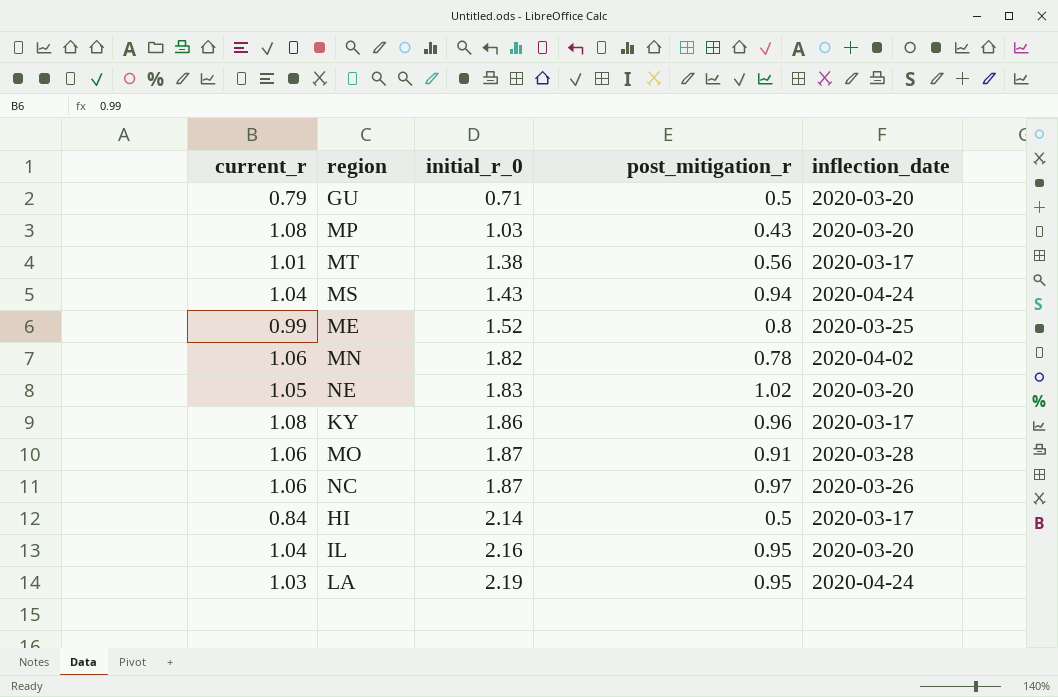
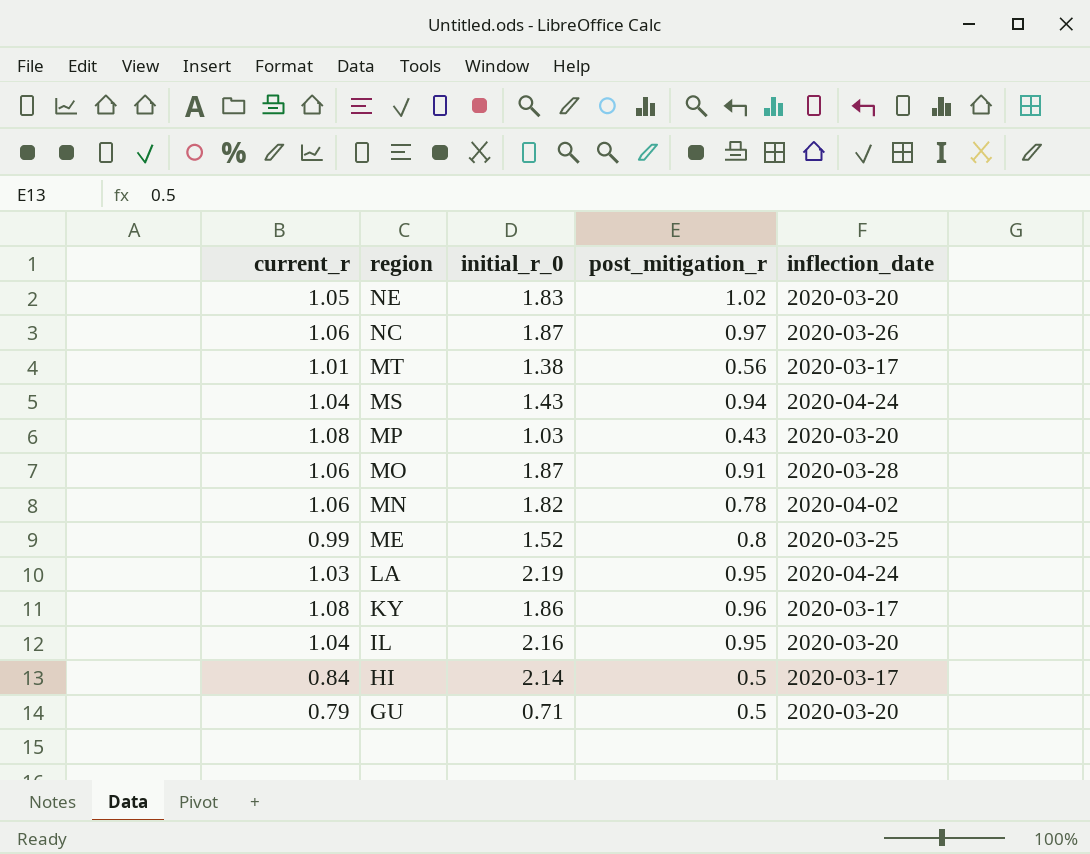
row order: initial_r_0 ascending -> region descending

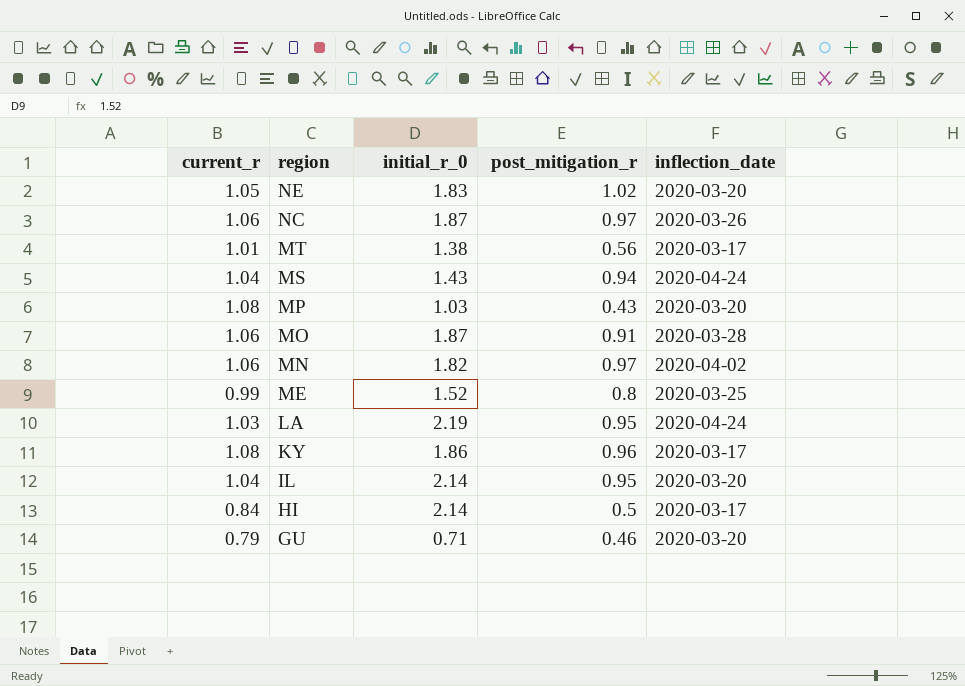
MN | post_mitigation_r: 0.78 -> 0.97
IL | initial_r_0: 2.16 -> 2.14
GU | post_mitigation_r: 0.5 -> 0.46

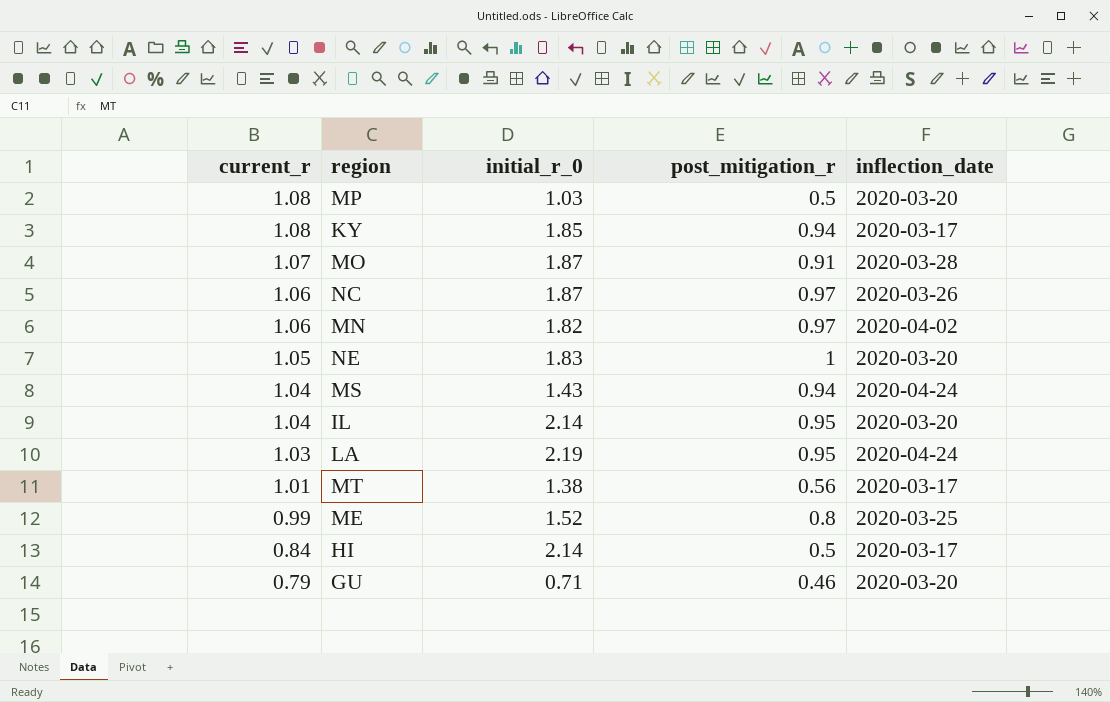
row order: region descending -> current_r descending
MP | post_mitigation_r: 0.43 -> 0.5
KY | initial_r_0: 1.86 -> 1.85
KY | post_mitigation_r: 0.96 -> 0.94
MO | current_r: 1.06 -> 1.07
NE | post_mitigation_r: 1.02 -> 1

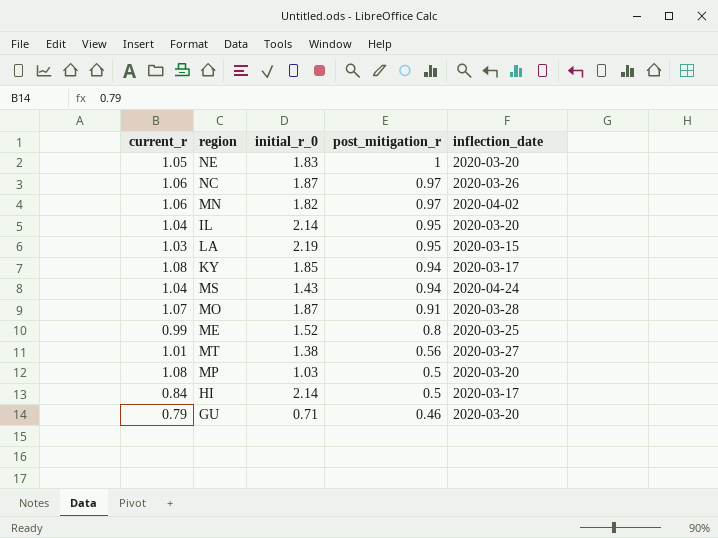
row order: current_r descending -> post_mitigation_r descending
LA | inflection_date: 2020-04-24 -> 2020-03-15
MT | inflection_date: 2020-03-17 -> 2020-03-27

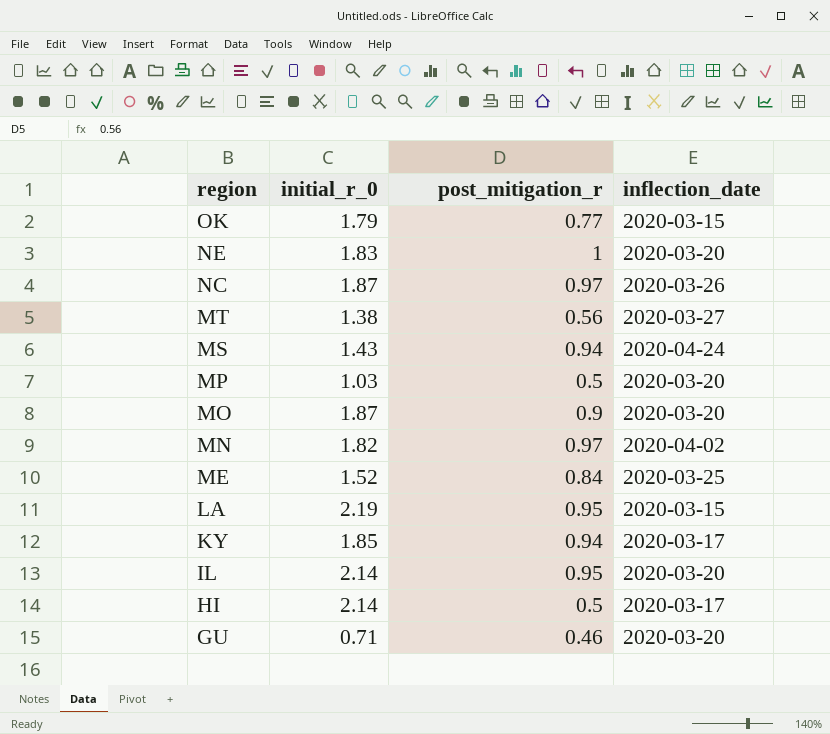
row order: post_mitigation_r descending -> region descending
column current_r | position: 1 -> none
row OK: none -> 1.79 | 0.77 | 2020-03-15
MO | post_mitigation_r: 0.91 -> 0.9
MO | inflection_date: 2020-03-28 -> 2020-03-20
ME | post_mitigation_r: 0.8 -> 0.84

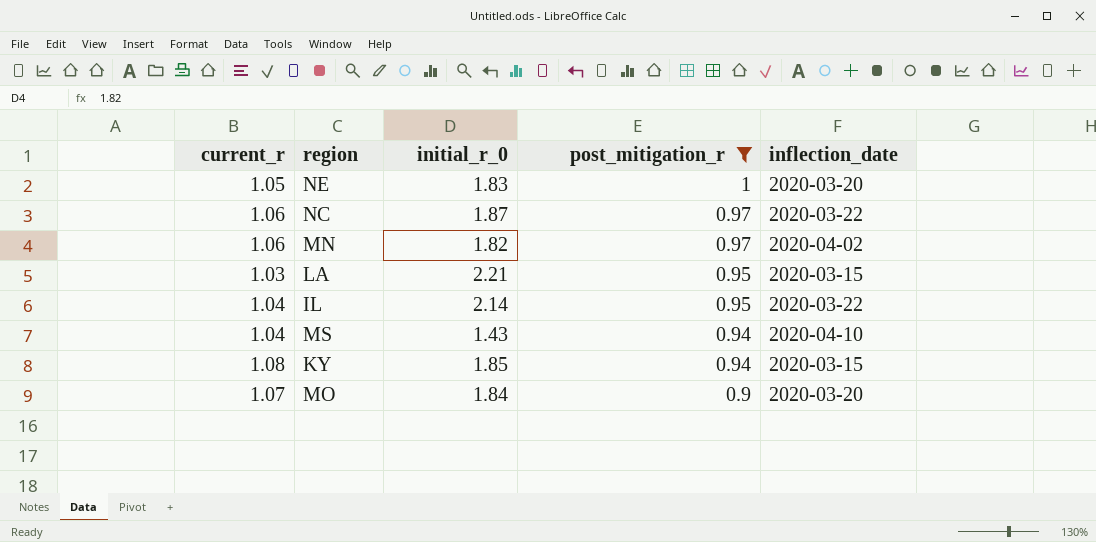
filter: none -> post_mitigation_r >= 0.9
row order: region descending -> post_mitigation_r descending
column current_r | position: none -> 1
NC | inflection_date: 2020-03-26 -> 2020-03-22
LA | initial_r_0: 2.19 -> 2.21
IL | inflection_date: 2020-03-20 -> 2020-03-22
MS | inflection_date: 2020-04-24 -> 2020-04-10
KY | inflection_date: 2020-03-17 -> 2020-03-15
MO | initial_r_0: 1.87 -> 1.84

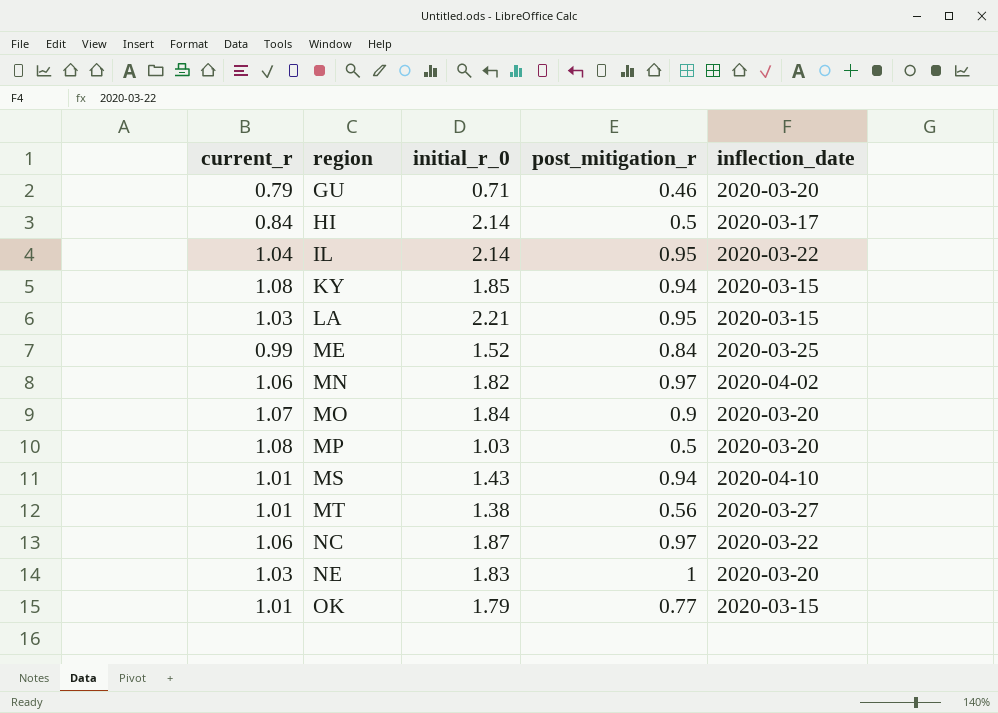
filter: post_mitigation_r >= 0.9 -> none
row order: post_mitigation_r descending -> region ascending
MS | current_r: 1.04 -> 1.01
NE | current_r: 1.05 -> 1.03

